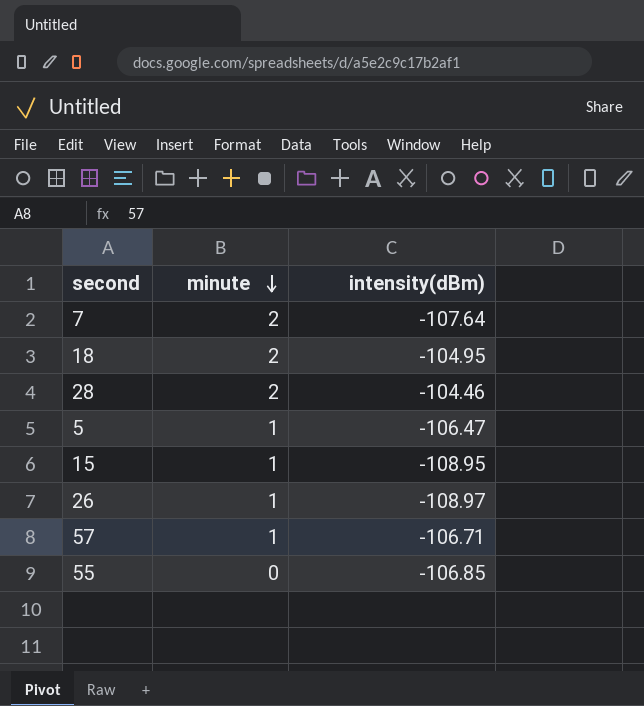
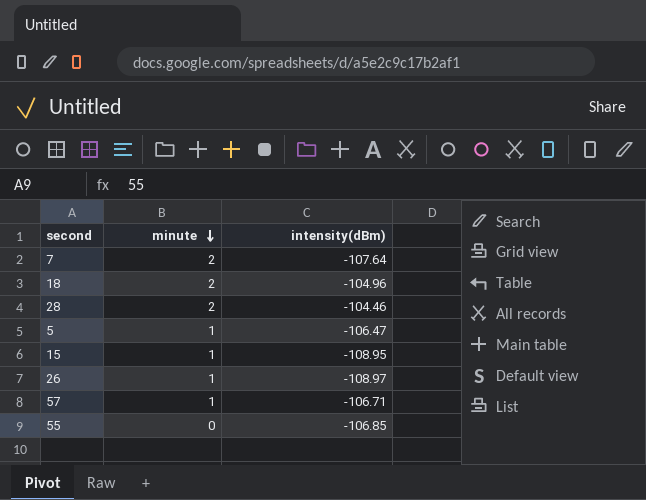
18 | intensity(dBm): -104.95 -> -104.96

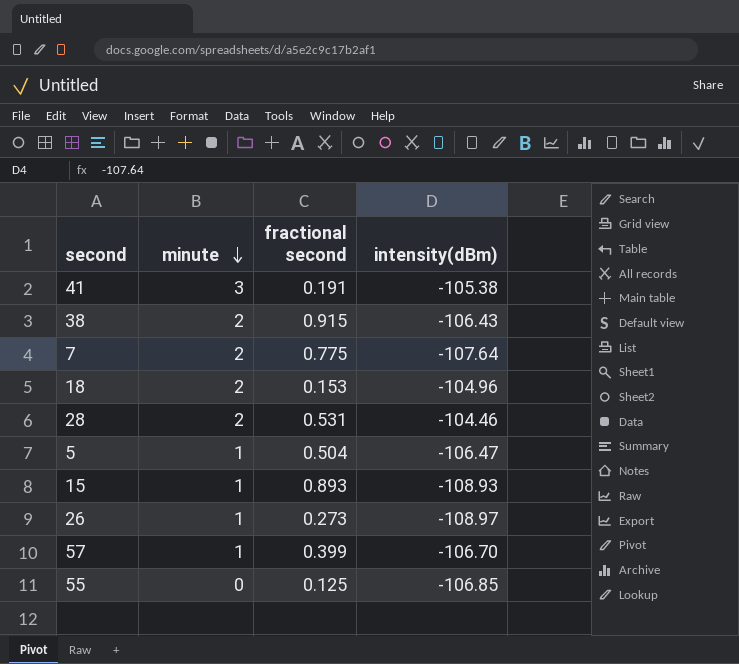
column fractional second | position: none -> 3
row 41: none -> 3 | 0.191 | -105.38
row 38: none -> 2 | 0.915 | -106.43
15 | intensity(dBm): -108.95 -> -108.93
57 | intensity(dBm): -106.71 -> -106.70

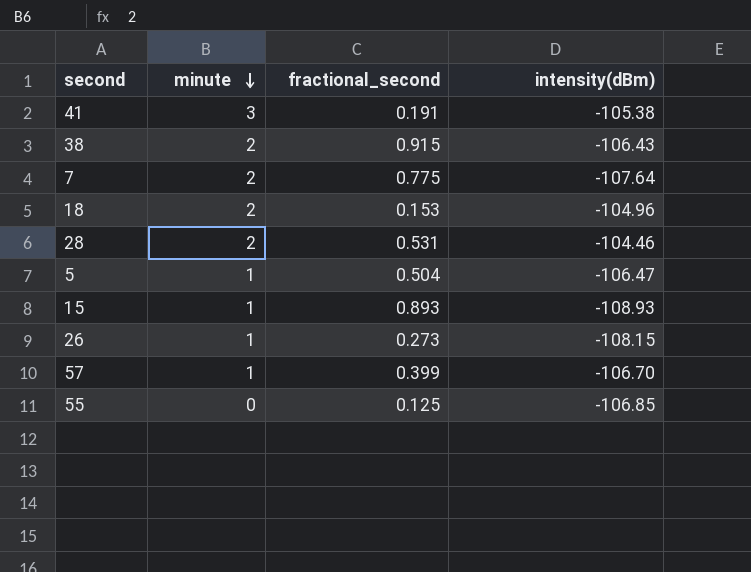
column name: fractional second -> fractional_second
26 | intensity(dBm): -108.97 -> -108.15

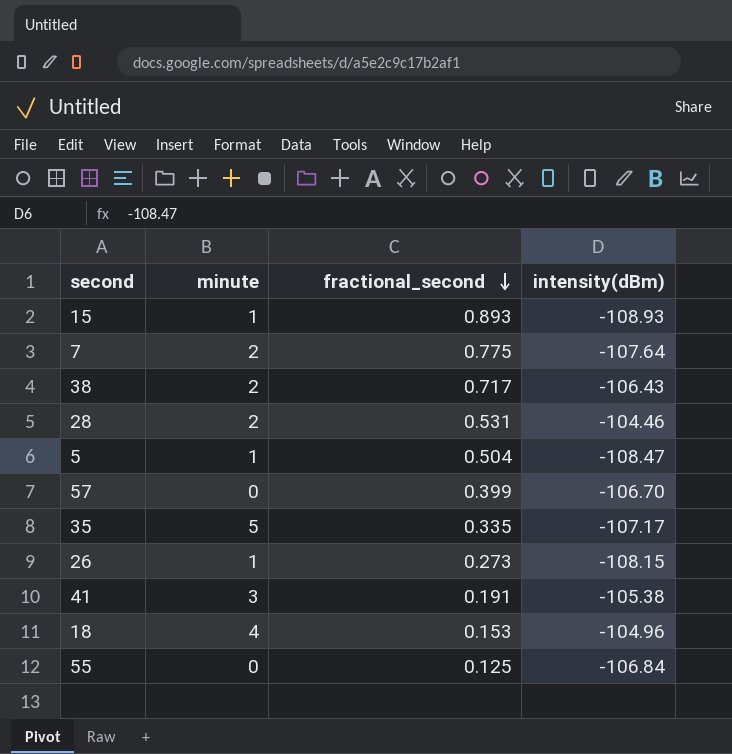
row order: minute descending -> fractional_second descending
38 | fractional_second: 0.915 -> 0.717
5 | intensity(dBm): -106.47 -> -108.47
57 | minute: 1 -> 0
row 35: none -> 5 | 0.335 | -107.17
18 | minute: 2 -> 4
55 | intensity(dBm): -106.85 -> -106.84

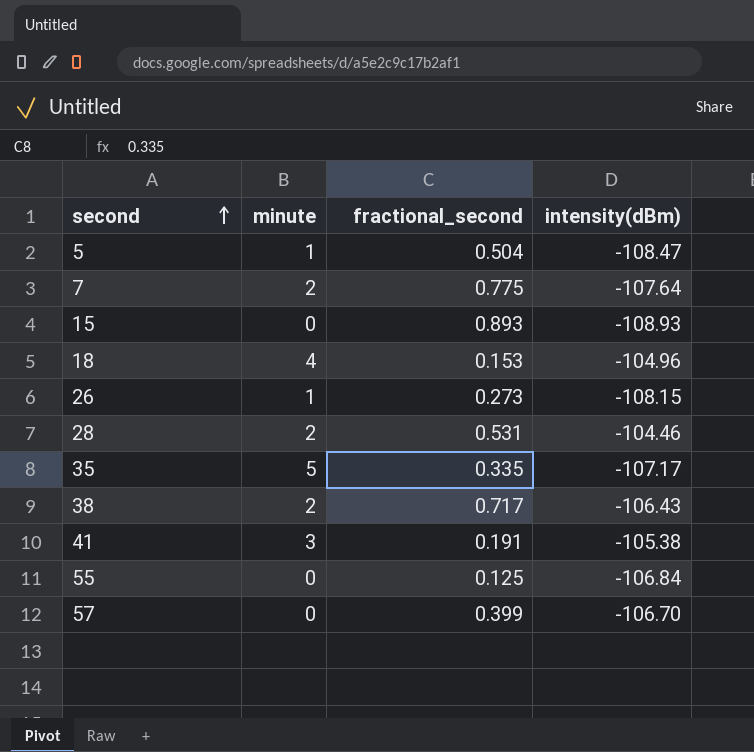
row order: fractional_second descending -> second ascending
15 | minute: 1 -> 0

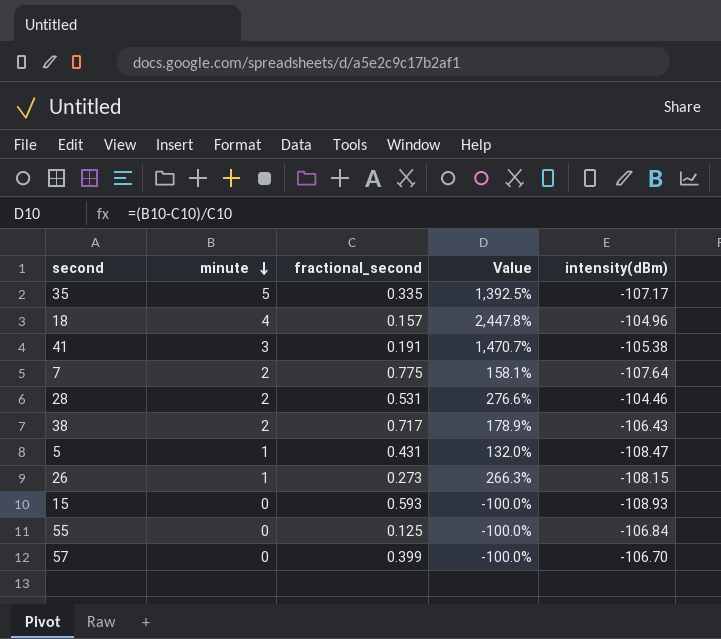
row order: second ascending -> minute descending
column Value | formula: none -> ([minute] - [fractional_second]) / [fractional_second]
18 | fractional_second: 0.153 -> 0.157
5 | fractional_second: 0.504 -> 0.431
15 | fractional_second: 0.893 -> 0.593

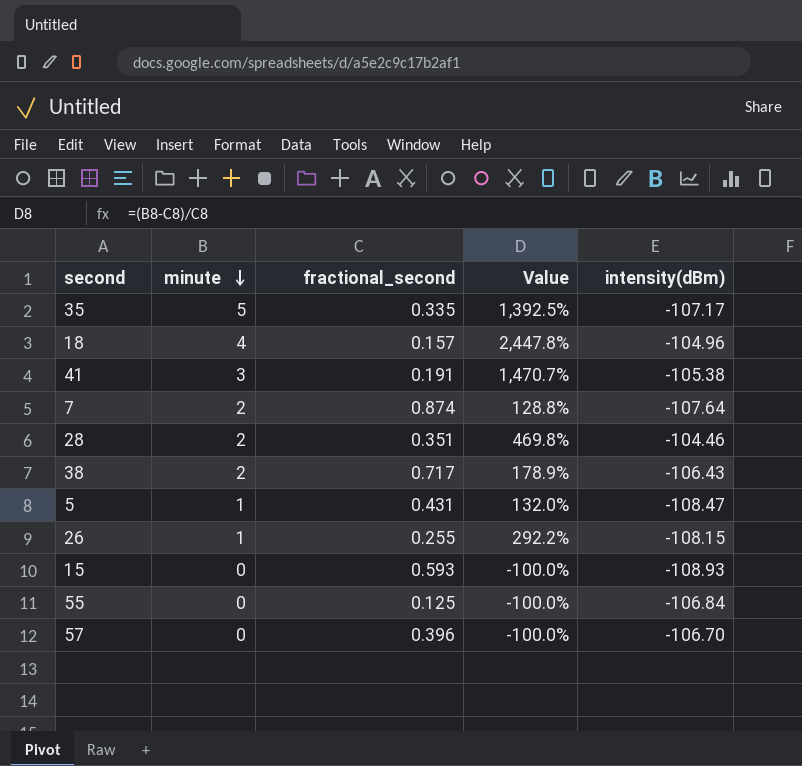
7 | fractional_second: 0.775 -> 0.874
7 | Value: 158.1% -> 128.8%
28 | fractional_second: 0.531 -> 0.351
28 | Value: 276.6% -> 469.8%
26 | fractional_second: 0.273 -> 0.255
26 | Value: 266.3% -> 292.2%
57 | fractional_second: 0.399 -> 0.396

